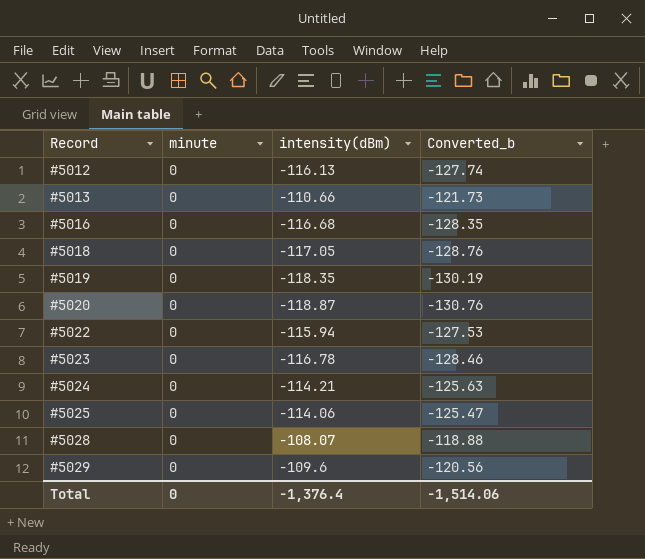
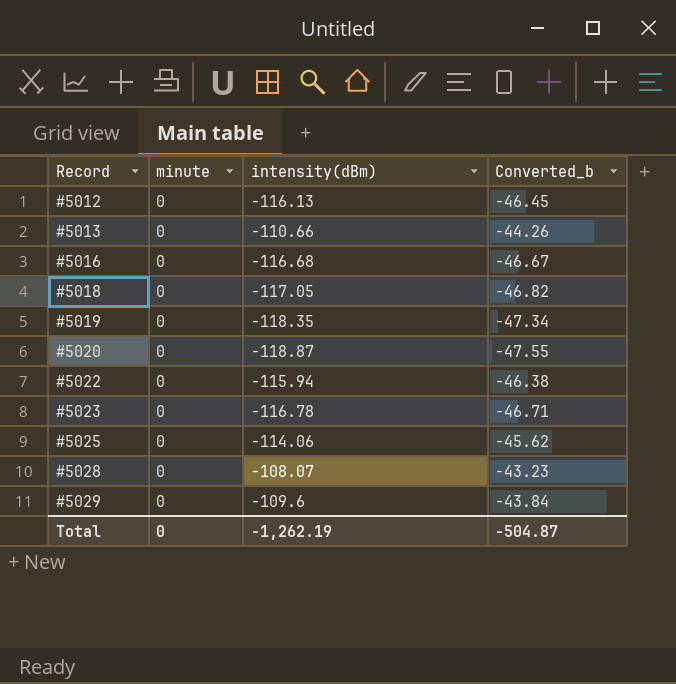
column Converted_b | formula: [intensity(dBm)] * 1.1 -> [intensity(dBm)] * 0.4
row #5024: 0 | -114.21 | -125.63 -> none
Total | intensity(dBm): -1,376.4 -> -1,262.19
Total | Converted_b: -1,514.06 -> -504.87

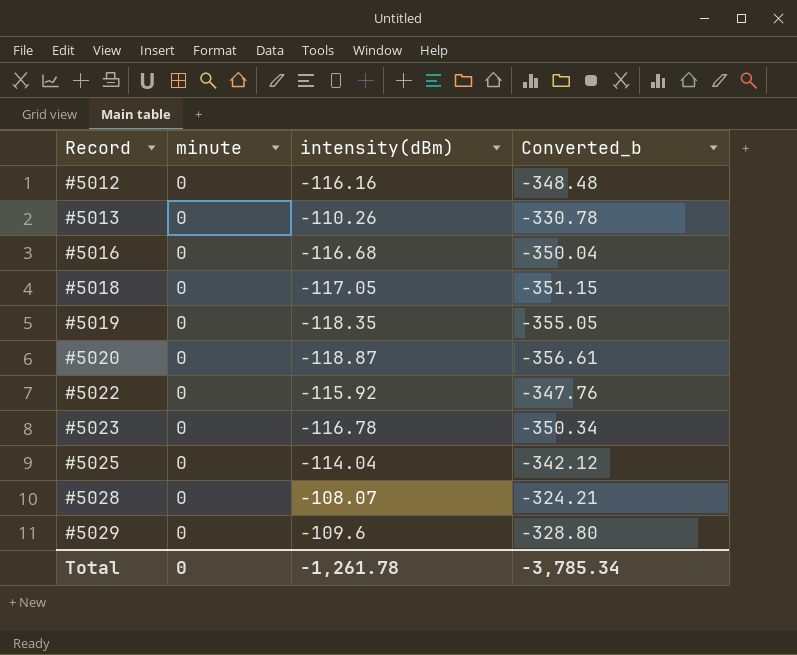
column Converted_b | formula: [intensity(dBm)] * 0.4 -> [intensity(dBm)] * 3
#5012 | intensity(dBm): -116.13 -> -116.16
#5013 | intensity(dBm): -110.66 -> -110.26
#5022 | intensity(dBm): -115.94 -> -115.92
#5025 | intensity(dBm): -114.06 -> -114.04
Total | intensity(dBm): -1,262.19 -> -1,261.78
Total | Converted_b: -504.87 -> -3,785.34

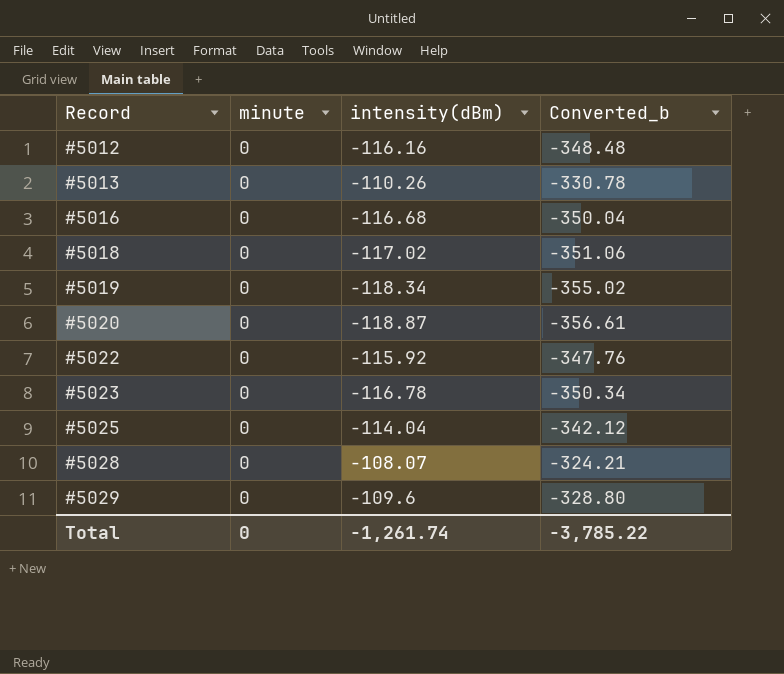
#5018 | intensity(dBm): -117.05 -> -117.02
#5018 | Converted_b: -351.15 -> -351.06
#5019 | intensity(dBm): -118.35 -> -118.34
#5019 | Converted_b: -355.05 -> -355.02
Total | intensity(dBm): -1,261.78 -> -1,261.74
Total | Converted_b: -3,785.34 -> -3,785.22

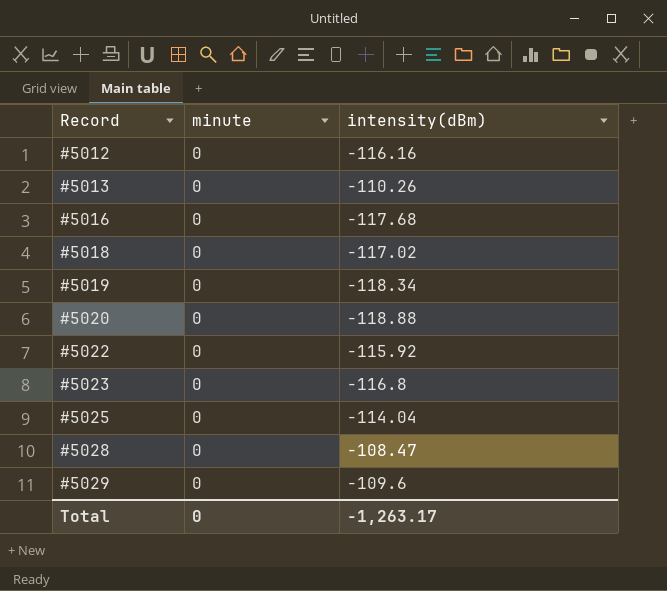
column Converted_b | formula: [intensity(dBm)] * 3 -> none
#5016 | intensity(dBm): -116.68 -> -117.68
#5020 | intensity(dBm): -118.87 -> -118.88
#5023 | intensity(dBm): -116.78 -> -116.8
#5028 | intensity(dBm): -108.07 -> -108.47
Total | intensity(dBm): -1,261.74 -> -1,263.17

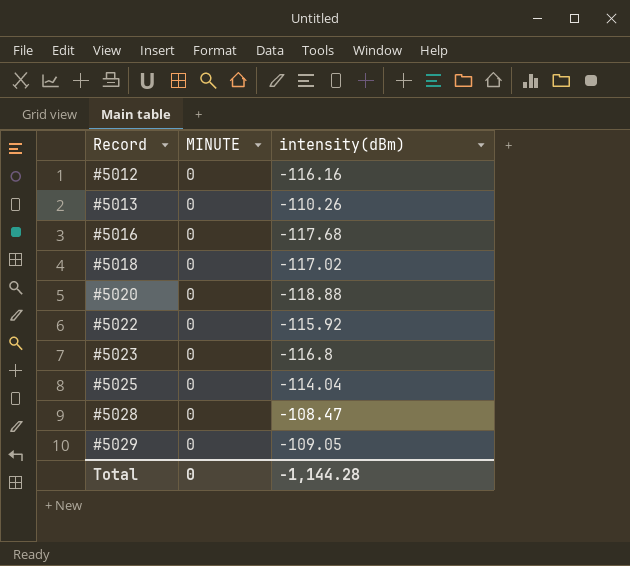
column name: minute -> MINUTE
row #5019: 0 | -118.34 -> none
#5029 | intensity(dBm): -109.6 -> -109.05
Total | intensity(dBm): -1,263.17 -> -1,144.28

